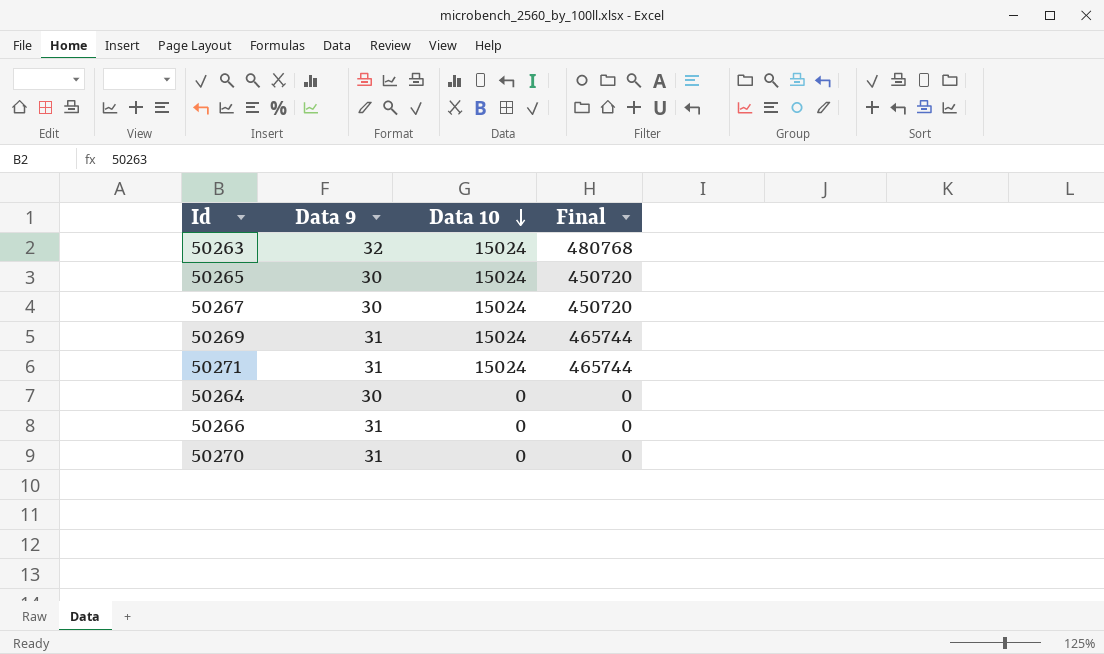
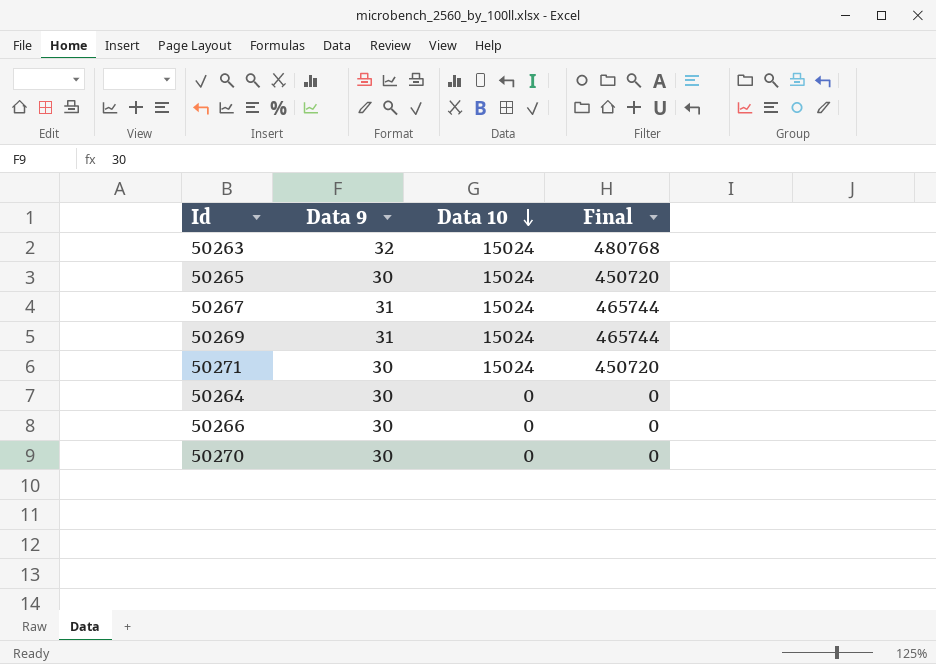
50267 | Data 9: 30 -> 31
50267 | Final: 450720 -> 465744
50271 | Data 9: 31 -> 30
50271 | Final: 465744 -> 450720
50266 | Data 9: 31 -> 30
50270 | Data 9: 31 -> 30

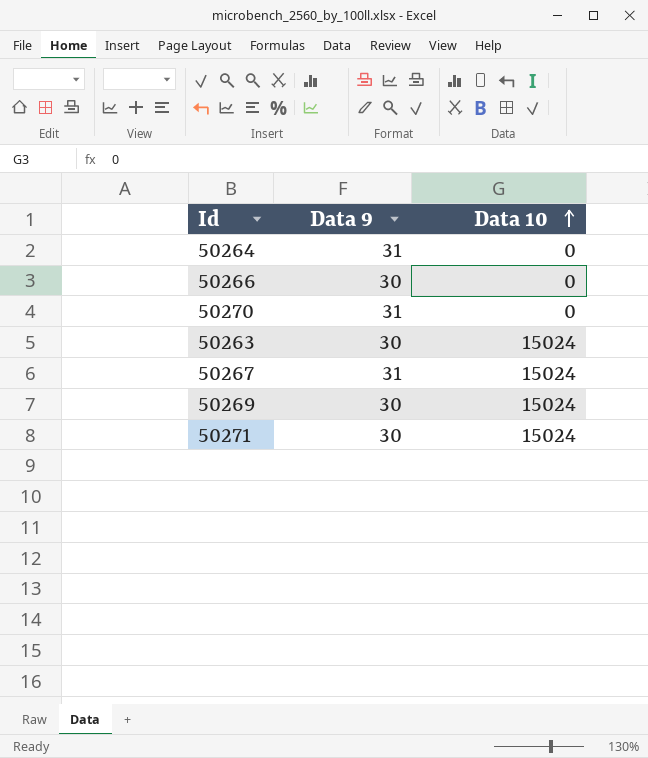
row order: Data 10 descending -> Data 10 ascending
column Final | formula: [Data 9] * [Data 10] -> none
row 50265: 30 | 15024 | 450720 -> none
50264 | Data 9: 30 -> 31
50270 | Data 9: 30 -> 31
50263 | Data 9: 32 -> 30
50269 | Data 9: 31 -> 30

